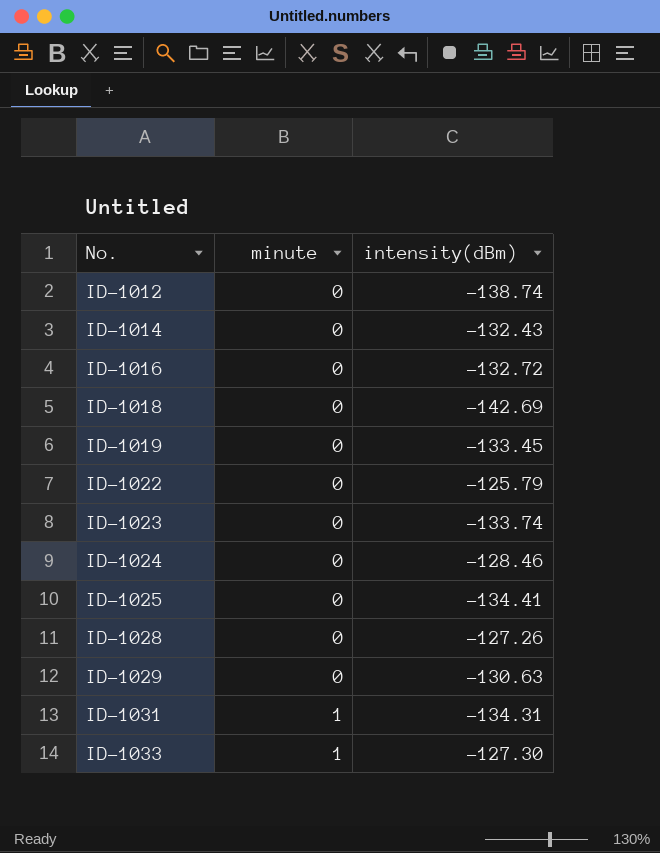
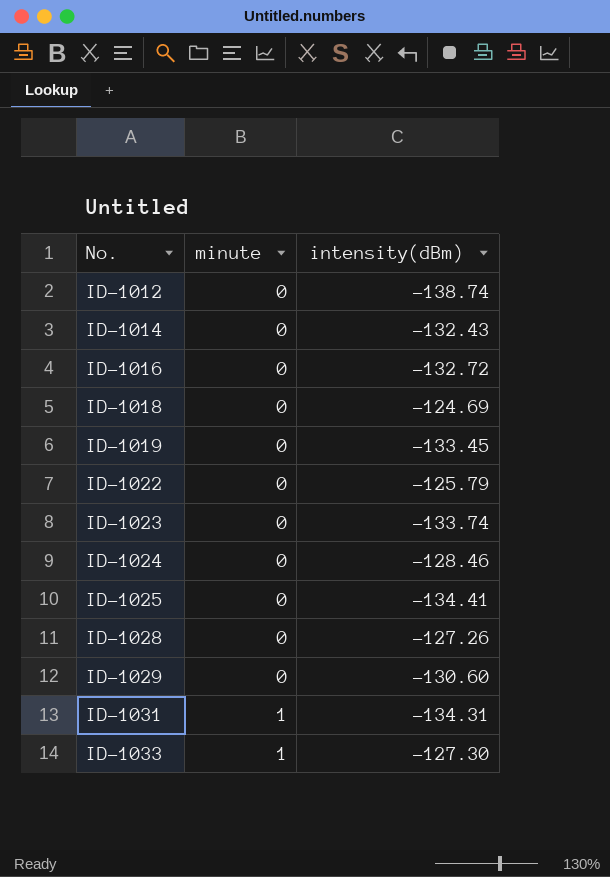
ID-1018 | intensity(dBm): -142.69 -> -124.69
ID-1029 | intensity(dBm): -130.63 -> -130.60

